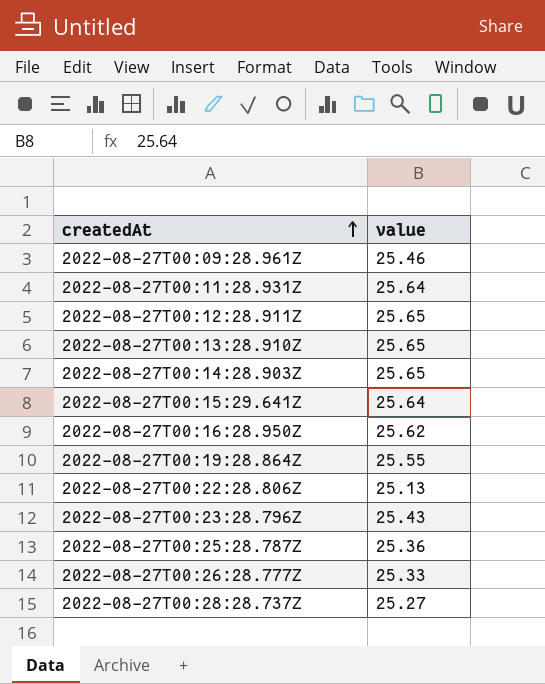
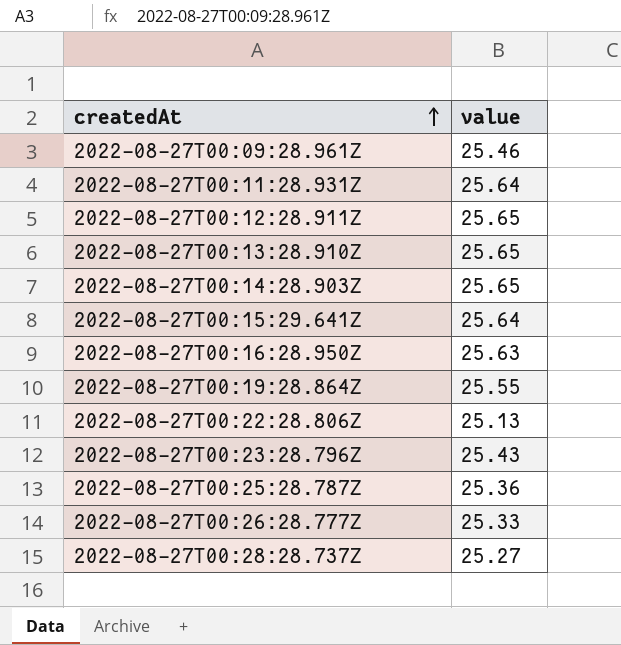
2022-08-27T00:16:28.950Z | value: 25.62 -> 25.63

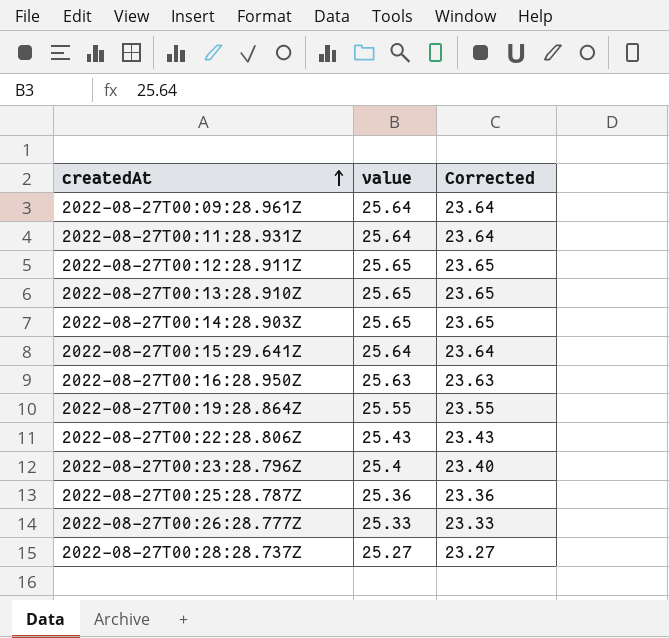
column Corrected | formula: none -> [value] - 2
2022-08-27T00:09:28.961Z | value: 25.46 -> 25.64
2022-08-27T00:22:28.806Z | value: 25.13 -> 25.43
2022-08-27T00:23:28.796Z | value: 25.43 -> 25.4

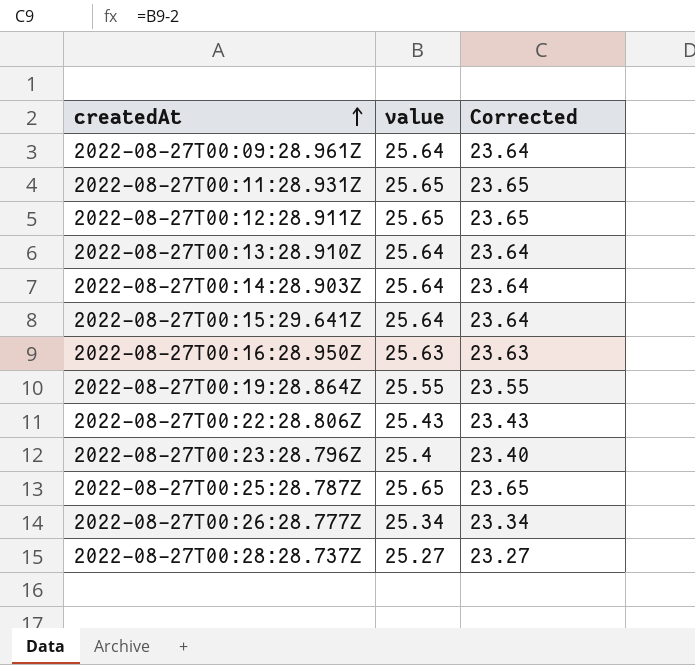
2022-08-27T00:11:28.931Z | value: 25.64 -> 25.65
2022-08-27T00:11:28.931Z | Corrected: 23.64 -> 23.65
2022-08-27T00:13:28.910Z | value: 25.65 -> 25.64
2022-08-27T00:13:28.910Z | Corrected: 23.65 -> 23.64
2022-08-27T00:14:28.903Z | value: 25.65 -> 25.64
2022-08-27T00:14:28.903Z | Corrected: 23.65 -> 23.64
2022-08-27T00:25:28.787Z | value: 25.36 -> 25.65
2022-08-27T00:25:28.787Z | Corrected: 23.36 -> 23.65
2022-08-27T00:26:28.777Z | value: 25.33 -> 25.34
2022-08-27T00:26:28.777Z | Corrected: 23.33 -> 23.34

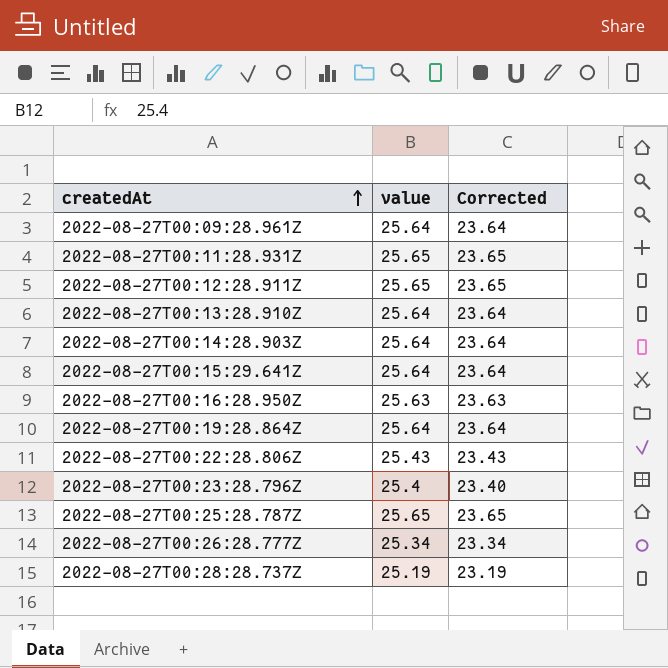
2022-08-27T00:19:28.864Z | value: 25.55 -> 25.64
2022-08-27T00:19:28.864Z | Corrected: 23.55 -> 23.64
2022-08-27T00:28:28.737Z | value: 25.27 -> 25.19
2022-08-27T00:28:28.737Z | Corrected: 23.27 -> 23.19

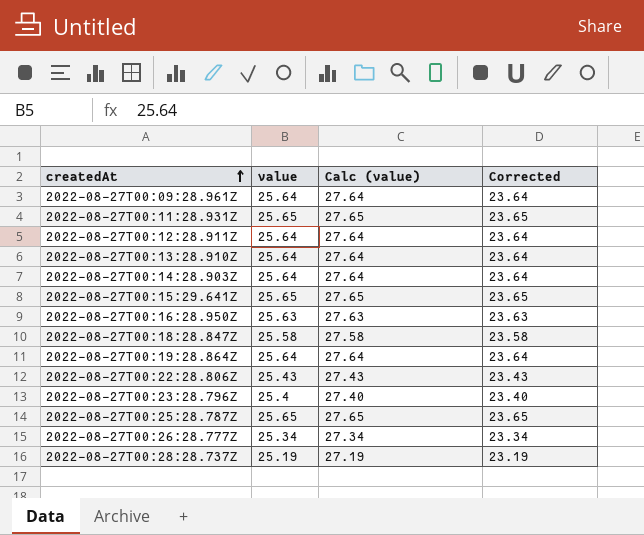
column Calc (value) | formula: none -> [value] + 2
2022-08-27T00:12:28.911Z | value: 25.65 -> 25.64
2022-08-27T00:12:28.911Z | Corrected: 23.65 -> 23.64
2022-08-27T00:15:29.641Z | value: 25.64 -> 25.65
2022-08-27T00:15:29.641Z | Corrected: 23.64 -> 23.65
row 2022-08-27T00:18:28.847Z: none -> 25.58 | 27.58 | 23.58

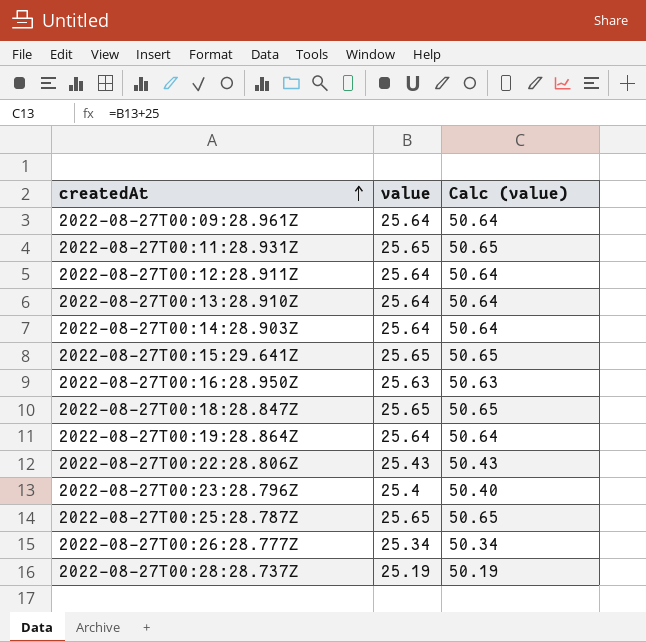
column Corrected | formula: [value] - 2 -> none
column Calc (value) | formula: [value] + 2 -> [value] + 25
2022-08-27T00:18:28.847Z | value: 25.58 -> 25.65

